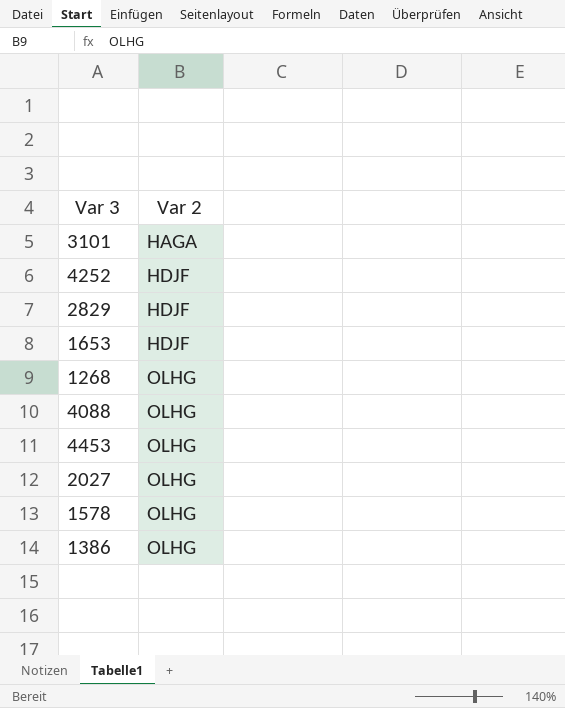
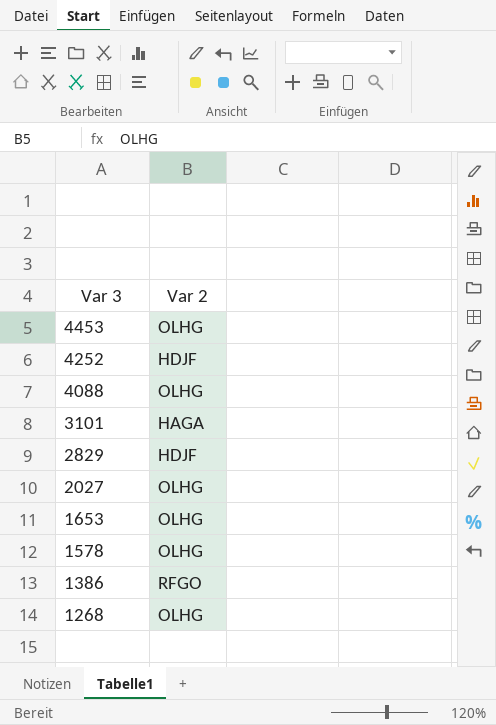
row order: Var 2 ascending -> Var 3 descending
1653 | Var 2: HDJF -> OLHG
1386 | Var 2: OLHG -> RFGO

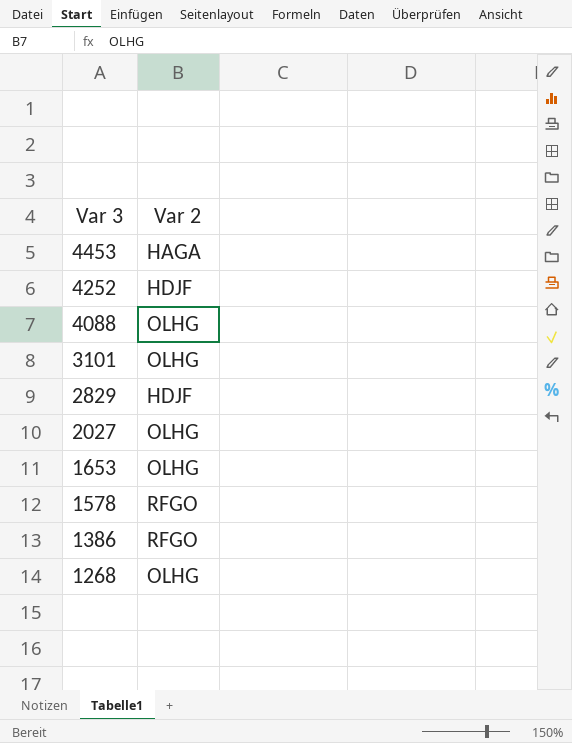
4453 | Var 2: OLHG -> HAGA
3101 | Var 2: HAGA -> OLHG
1578 | Var 2: OLHG -> RFGO

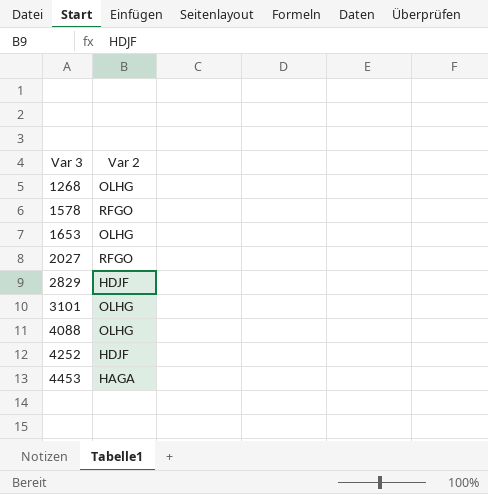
row order: Var 3 descending -> Var 3 ascending
row 1386: RFGO -> none
2027 | Var 2: OLHG -> RFGO

